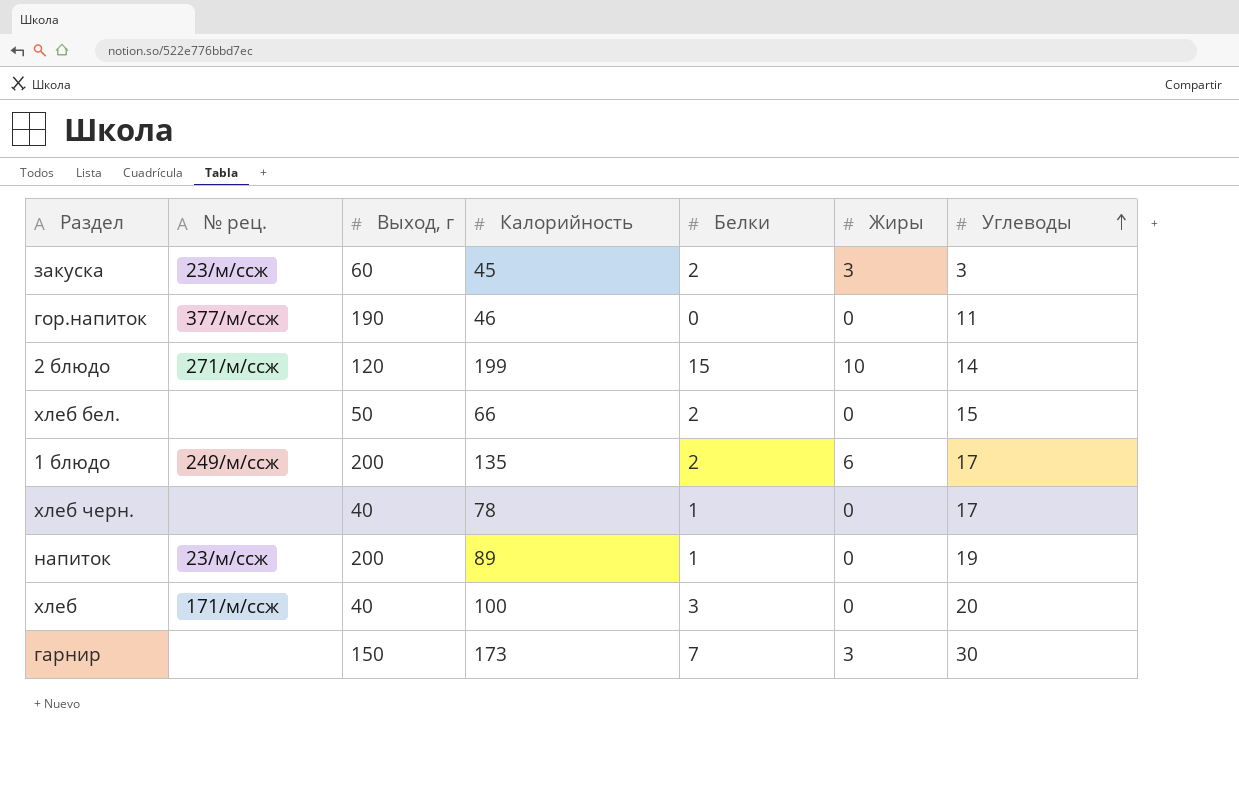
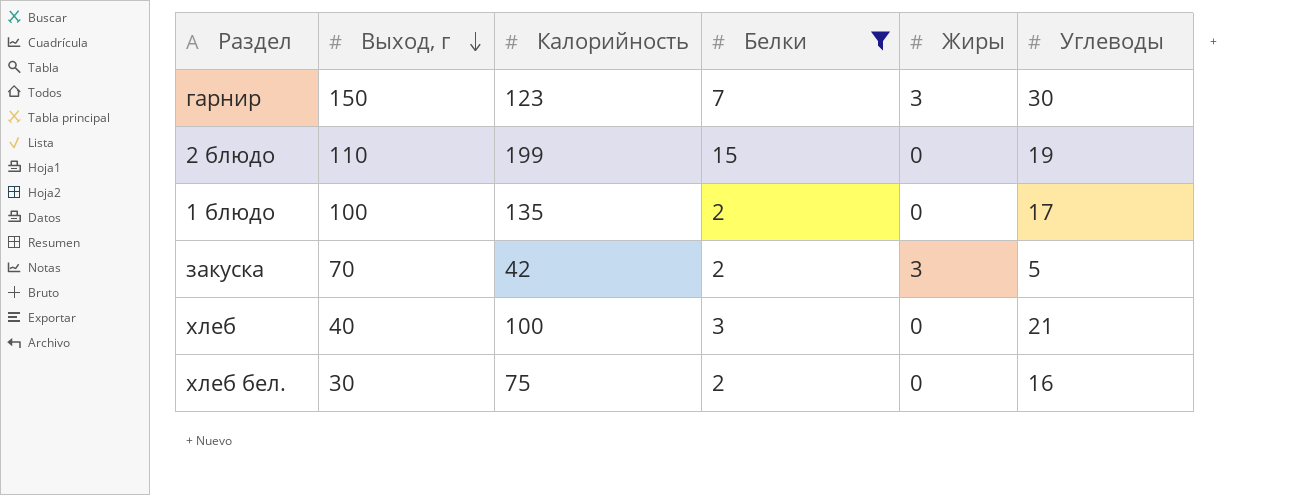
filter: none -> Белки >= 2
row order: Углеводы ascending -> Выход, г descending
column № рец. | position: 2 -> none
гарнир | Калорийность: 173 -> 123
2 блюдо | Выход, г: 120 -> 110
2 блюдо | Жиры: 10 -> 0
2 блюдо | Углеводы: 14 -> 19
1 блюдо | Выход, г: 200 -> 100
1 блюдо | Жиры: 6 -> 0
закуска | Выход, г: 60 -> 70
закуска | Калорийность: 45 -> 42
закуска | Углеводы: 3 -> 5
хлеб | Углеводы: 20 -> 21
хлеб бел. | Выход, г: 50 -> 30
хлеб бел. | Калорийность: 66 -> 75
хлеб бел. | Углеводы: 15 -> 16

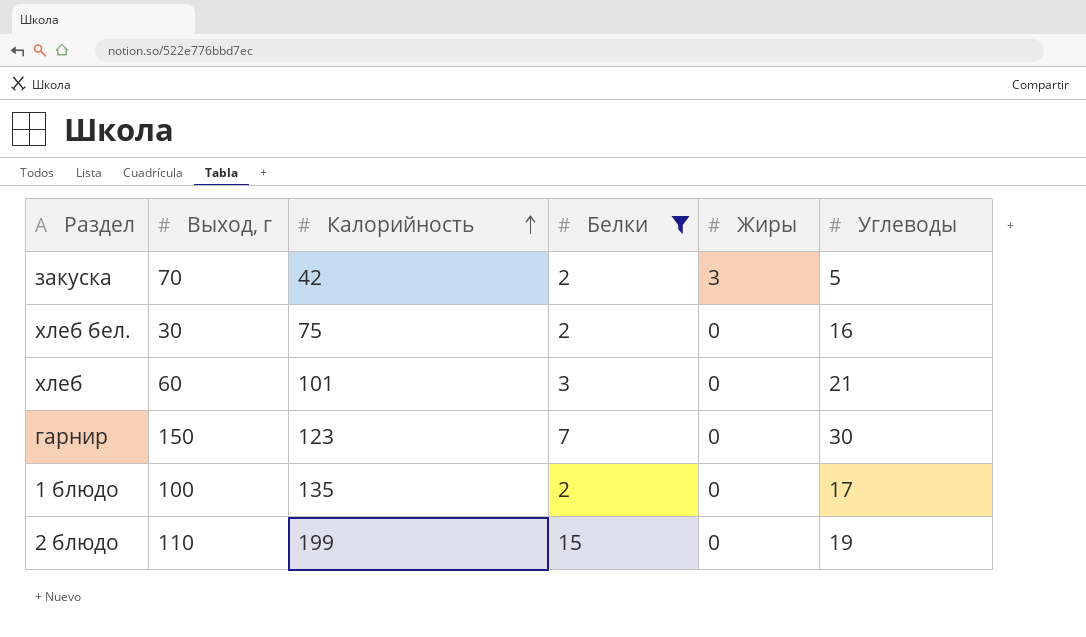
row order: Выход, г descending -> Калорийность ascending
хлеб | Выход, г: 40 -> 60
хлеб | Калорийность: 100 -> 101
гарнир | Жиры: 3 -> 0

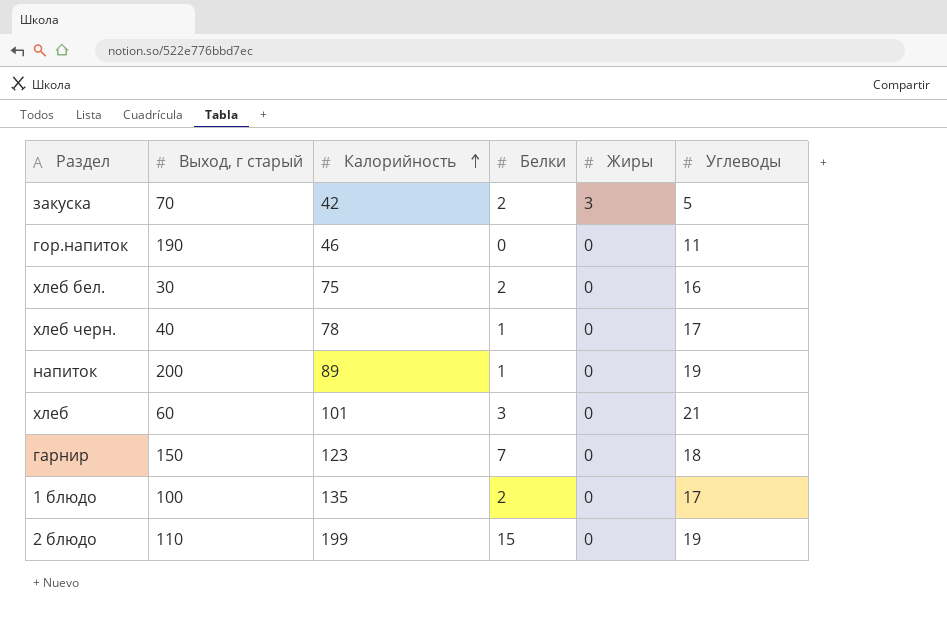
filter: Белки >= 2 -> none
column name: Выход, г -> Выход, г старый
гарнир | Углеводы: 30 -> 18

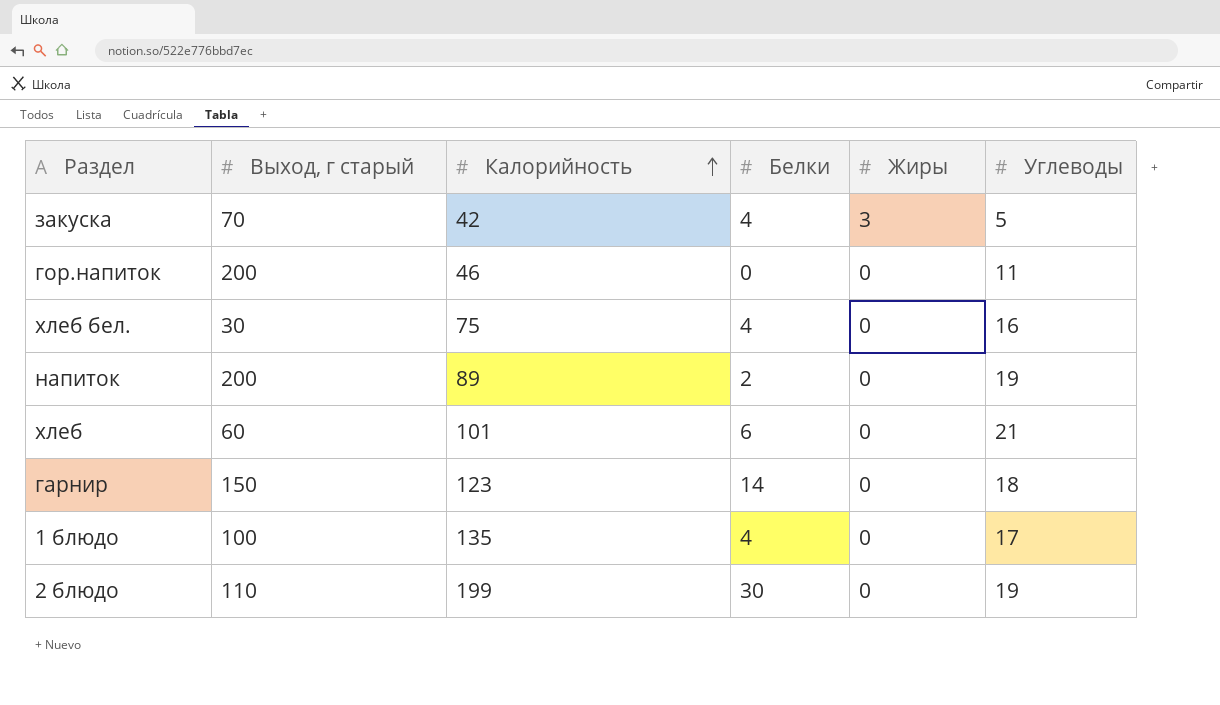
row хлеб черн.: 40 | 78 | 1 | 0 | 17 -> none
закуска | Белки: 2 -> 4
гор.напиток | Выход, г старый: 190 -> 200
хлеб бел. | Белки: 2 -> 4
напиток | Белки: 1 -> 2
хлеб | Белки: 3 -> 6
гарнир | Белки: 7 -> 14
1 блюдо | Белки: 2 -> 4
2 блюдо | Белки: 15 -> 30

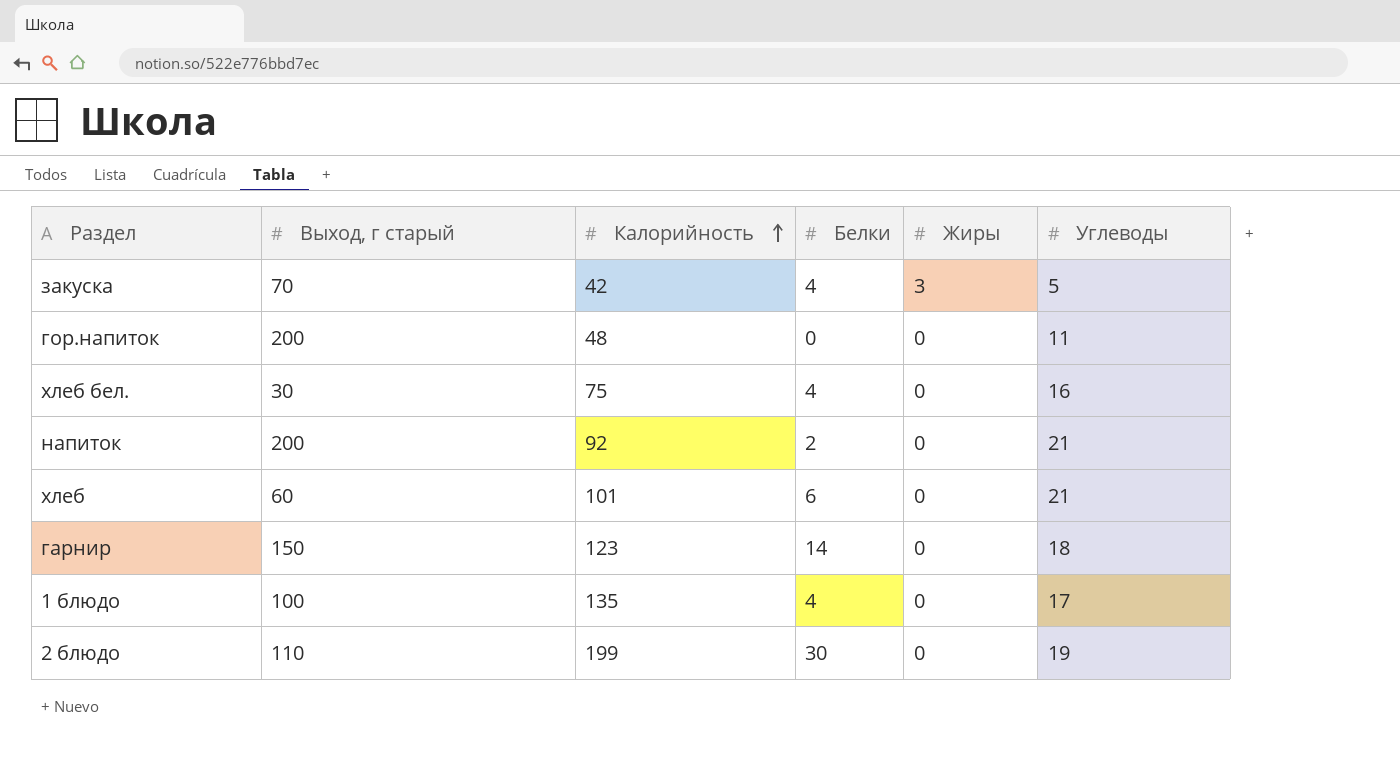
гор.напиток | Калорийность: 46 -> 48
напиток | Калорийность: 89 -> 92
напиток | Углеводы: 19 -> 21

